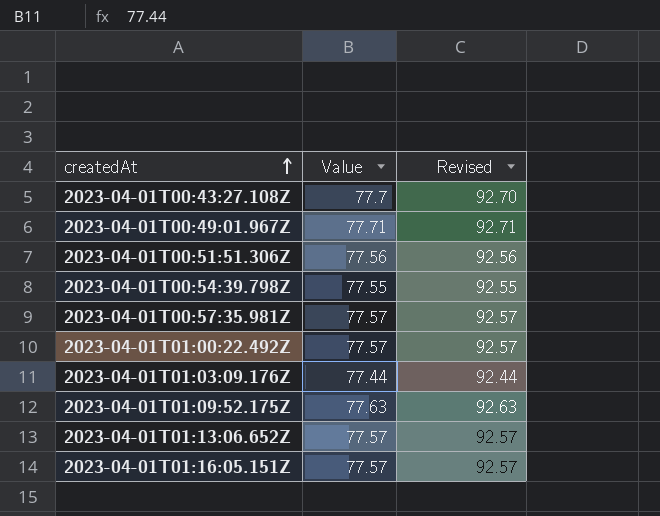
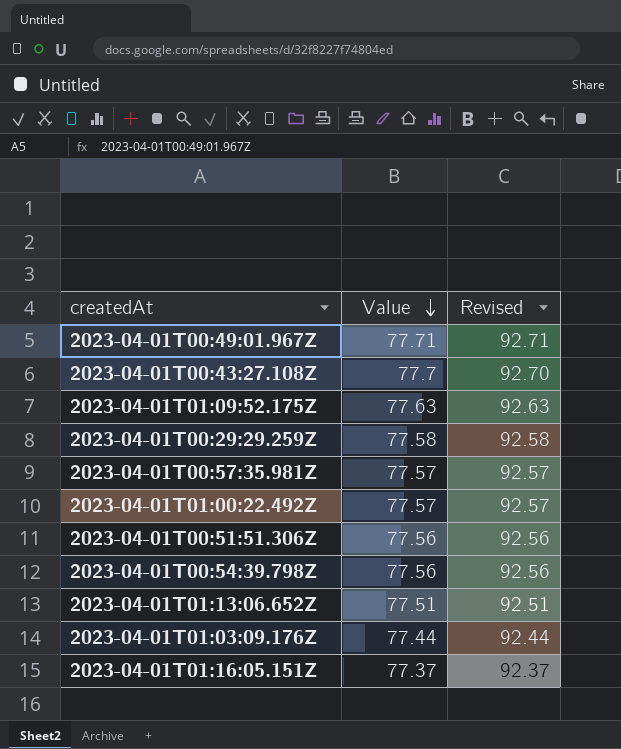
row order: createdAt ascending -> Value descending
row 2023-04-01T00:29:29.259Z: none -> 77.58 | 92.58
2023-04-01T00:54:39.798Z | Value: 77.55 -> 77.56
2023-04-01T00:54:39.798Z | Revised: 92.55 -> 92.56
2023-04-01T01:13:06.652Z | Value: 77.57 -> 77.51
2023-04-01T01:13:06.652Z | Revised: 92.57 -> 92.51
2023-04-01T01:16:05.151Z | Value: 77.57 -> 77.37
2023-04-01T01:16:05.151Z | Revised: 92.57 -> 92.37

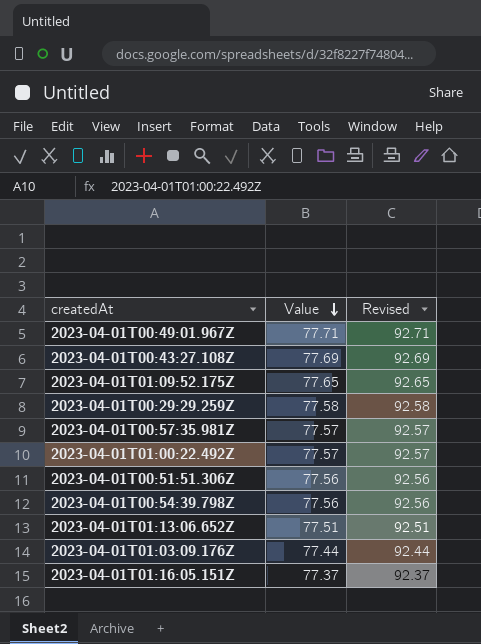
2023-04-01T00:43:27.108Z | Value: 77.7 -> 77.69
2023-04-01T00:43:27.108Z | Revised: 92.70 -> 92.69
2023-04-01T01:09:52.175Z | Value: 77.63 -> 77.65
2023-04-01T01:09:52.175Z | Revised: 92.63 -> 92.65

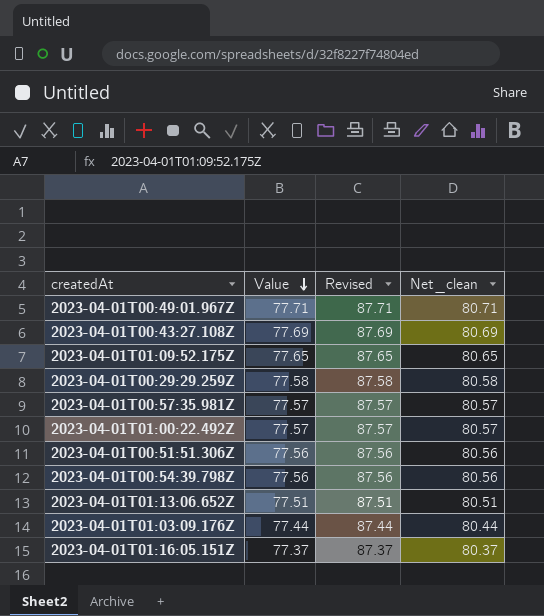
column Revised | formula: [Value] + 15 -> [Value] + 10
column Net_clean | formula: none -> [Value] + 3

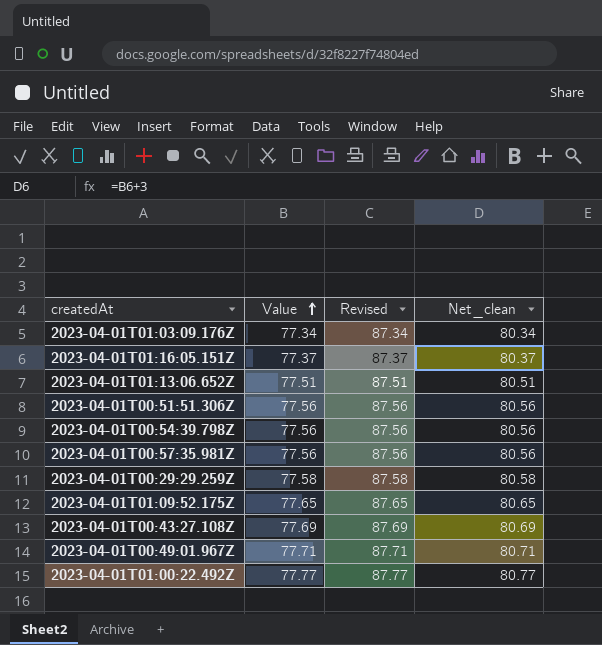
row order: Value descending -> Value ascending
2023-04-01T01:03:09.176Z | Value: 77.44 -> 77.34
2023-04-01T01:03:09.176Z | Revised: 87.44 -> 87.34
2023-04-01T01:03:09.176Z | Net_clean: 80.44 -> 80.34
2023-04-01T00:57:35.981Z | Value: 77.57 -> 77.56
2023-04-01T00:57:35.981Z | Revised: 87.57 -> 87.56
2023-04-01T00:57:35.981Z | Net_clean: 80.57 -> 80.56
2023-04-01T01:00:22.492Z | Value: 77.57 -> 77.77
2023-04-01T01:00:22.492Z | Revised: 87.57 -> 87.77
2023-04-01T01:00:22.492Z | Net_clean: 80.57 -> 80.77

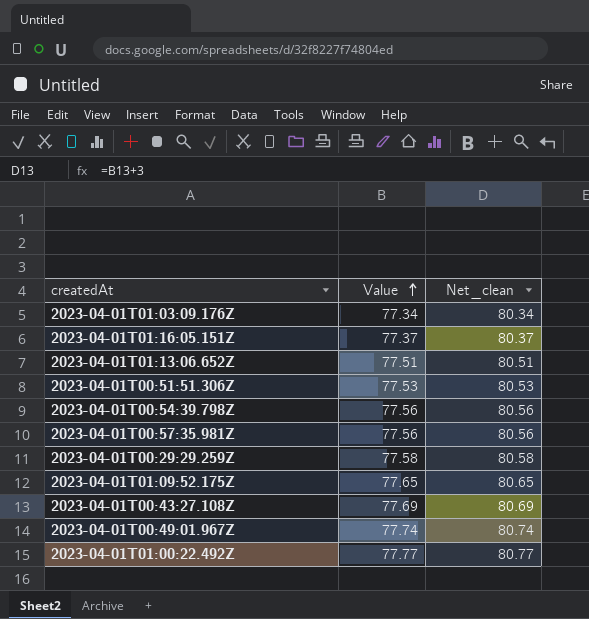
column Revised | formula: [Value] + 10 -> none
2023-04-01T00:51:51.306Z | Value: 77.56 -> 77.53
2023-04-01T00:51:51.306Z | Net_clean: 80.56 -> 80.53
2023-04-01T00:49:01.967Z | Value: 77.71 -> 77.74
2023-04-01T00:49:01.967Z | Net_clean: 80.71 -> 80.74

